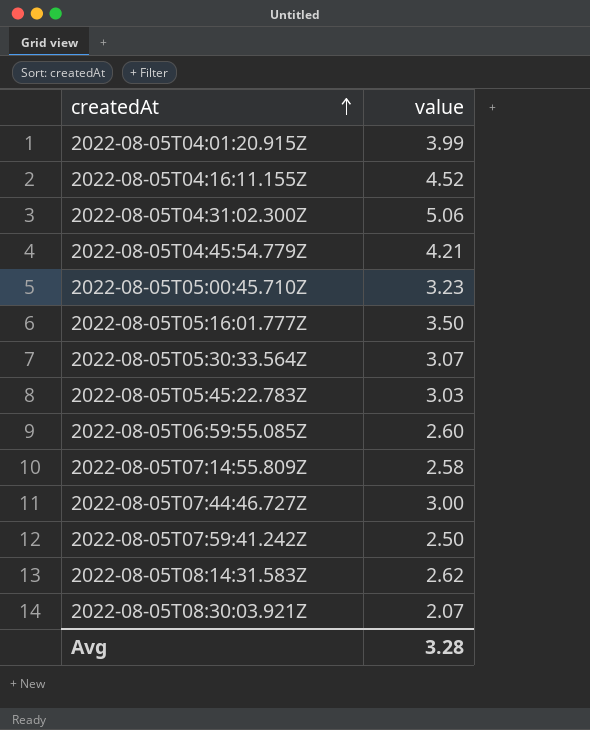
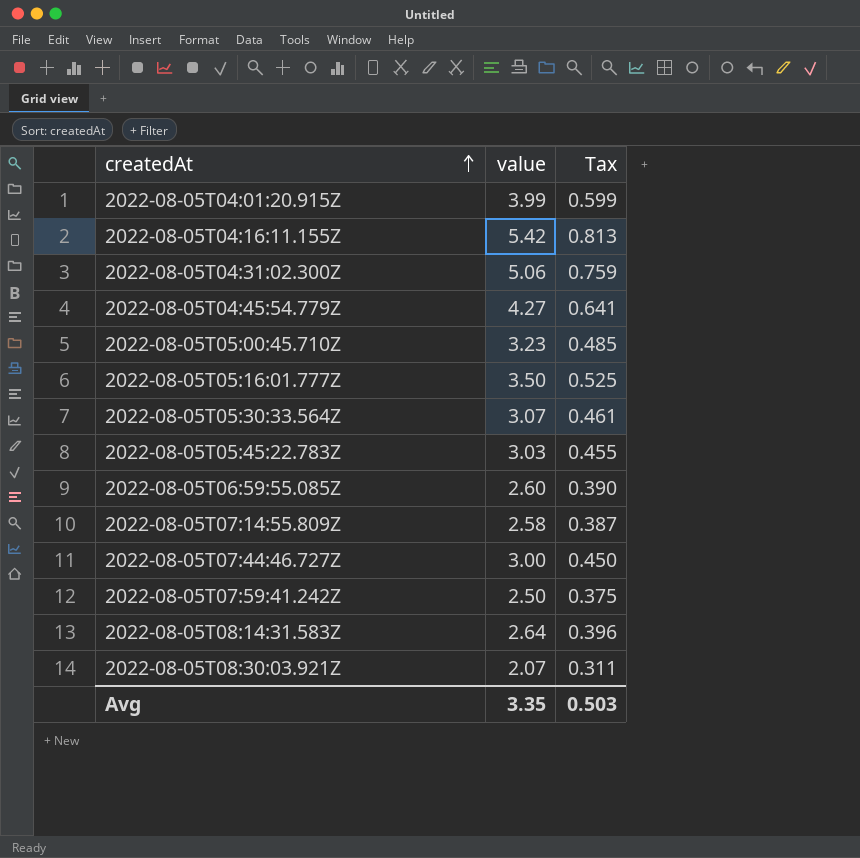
column Tax | formula: none -> [value] * 0.15
2022-08-05T04:16:11.155Z | value: 4.52 -> 5.42
2022-08-05T04:45:54.779Z | value: 4.21 -> 4.27
2022-08-05T08:14:31.583Z | value: 2.62 -> 2.64
Avg | value: 3.28 -> 3.35

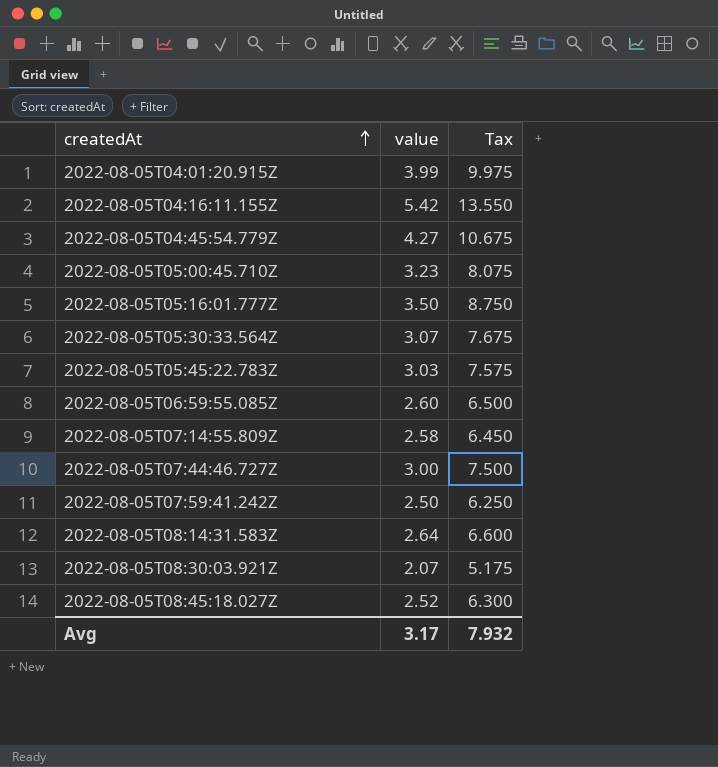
column Tax | formula: [value] * 0.15 -> [value] * 2.5
row 2022-08-05T04:31:02.300Z: 5.06 | 0.759 -> none
row 2022-08-05T08:45:18.027Z: none -> 2.52 | 6.300
Avg | value: 3.35 -> 3.17
Avg | Tax: 0.503 -> 7.932

